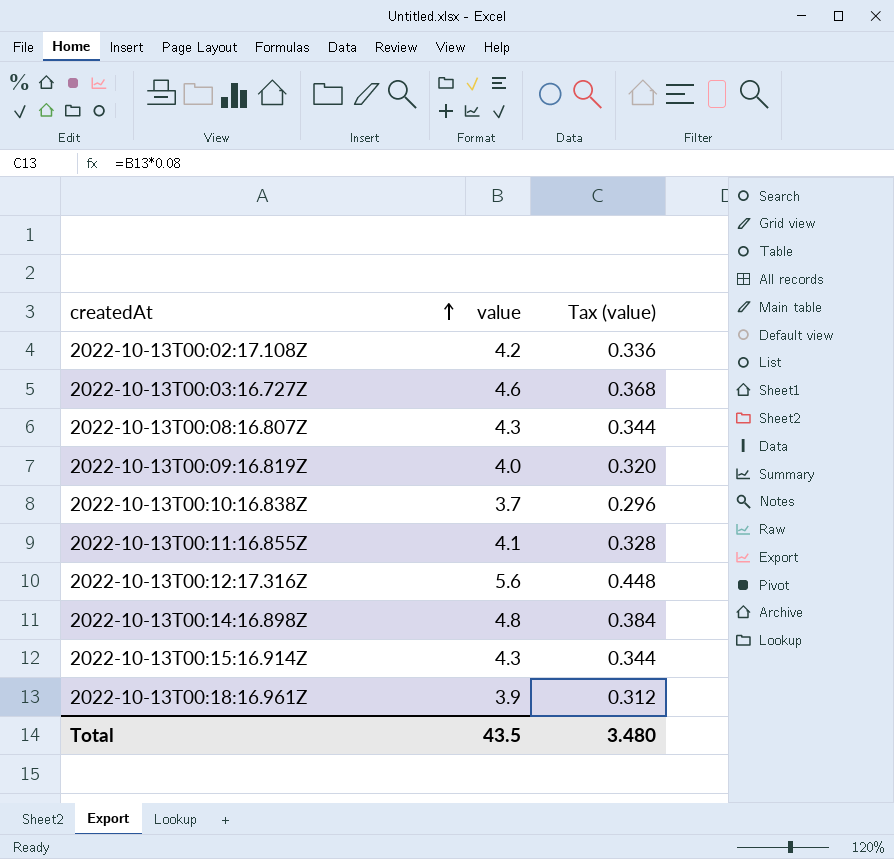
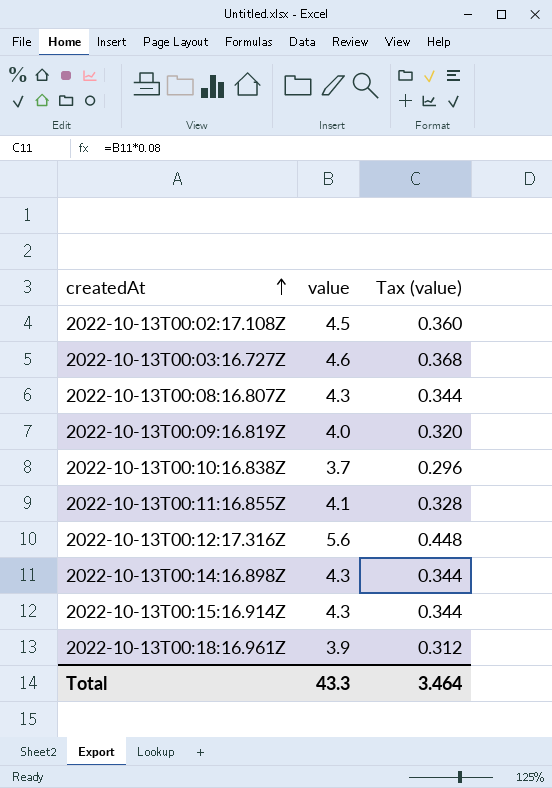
2022-10-13T00:02:17.108Z | value: 4.2 -> 4.5
2022-10-13T00:02:17.108Z | Tax (value): 0.336 -> 0.360
2022-10-13T00:14:16.898Z | value: 4.8 -> 4.3
2022-10-13T00:14:16.898Z | Tax (value): 0.384 -> 0.344
Total | value: 43.5 -> 43.3
Total | Tax (value): 3.480 -> 3.464

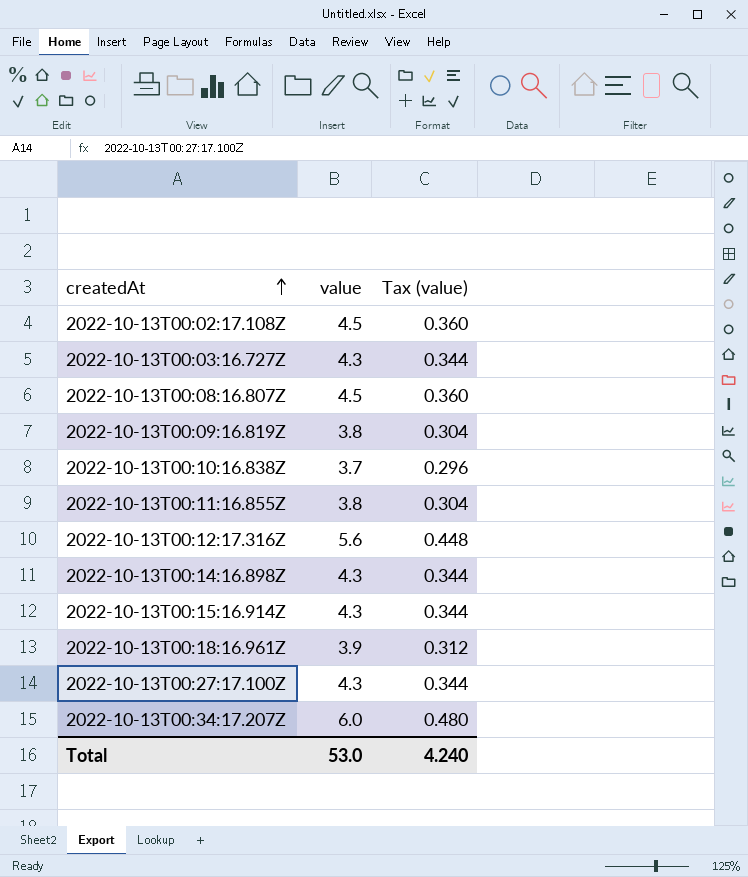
2022-10-13T00:03:16.727Z | value: 4.6 -> 4.3
2022-10-13T00:03:16.727Z | Tax (value): 0.368 -> 0.344
2022-10-13T00:08:16.807Z | value: 4.3 -> 4.5
2022-10-13T00:08:16.807Z | Tax (value): 0.344 -> 0.360
2022-10-13T00:09:16.819Z | value: 4.0 -> 3.8
2022-10-13T00:09:16.819Z | Tax (value): 0.320 -> 0.304
2022-10-13T00:11:16.855Z | value: 4.1 -> 3.8
2022-10-13T00:11:16.855Z | Tax (value): 0.328 -> 0.304
row 2022-10-13T00:27:17.100Z: none -> 4.3 | 0.344
row 2022-10-13T00:34:17.207Z: none -> 6.0 | 0.480
Total | value: 43.3 -> 53.0
Total | Tax (value): 3.464 -> 4.240

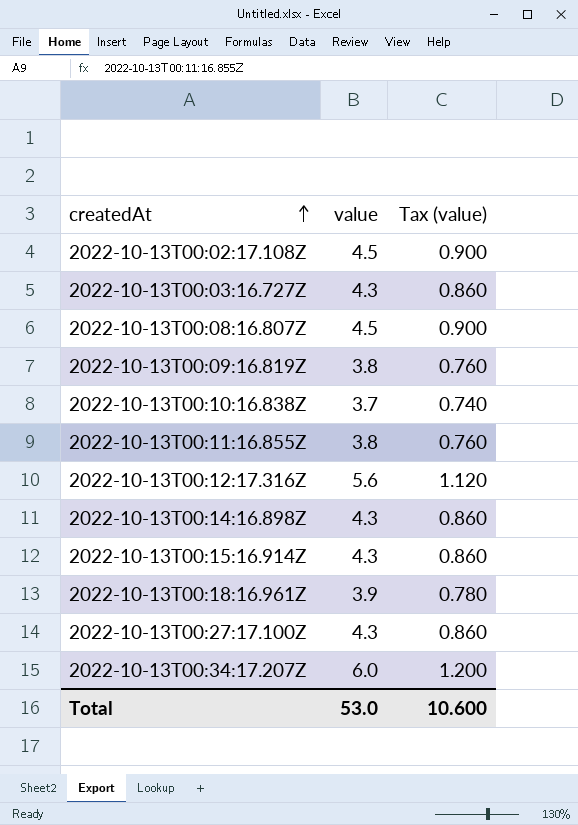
column Tax (value) | formula: [value] * 0.08 -> [value] * 0.2
Total | Tax (value): 4.240 -> 10.600

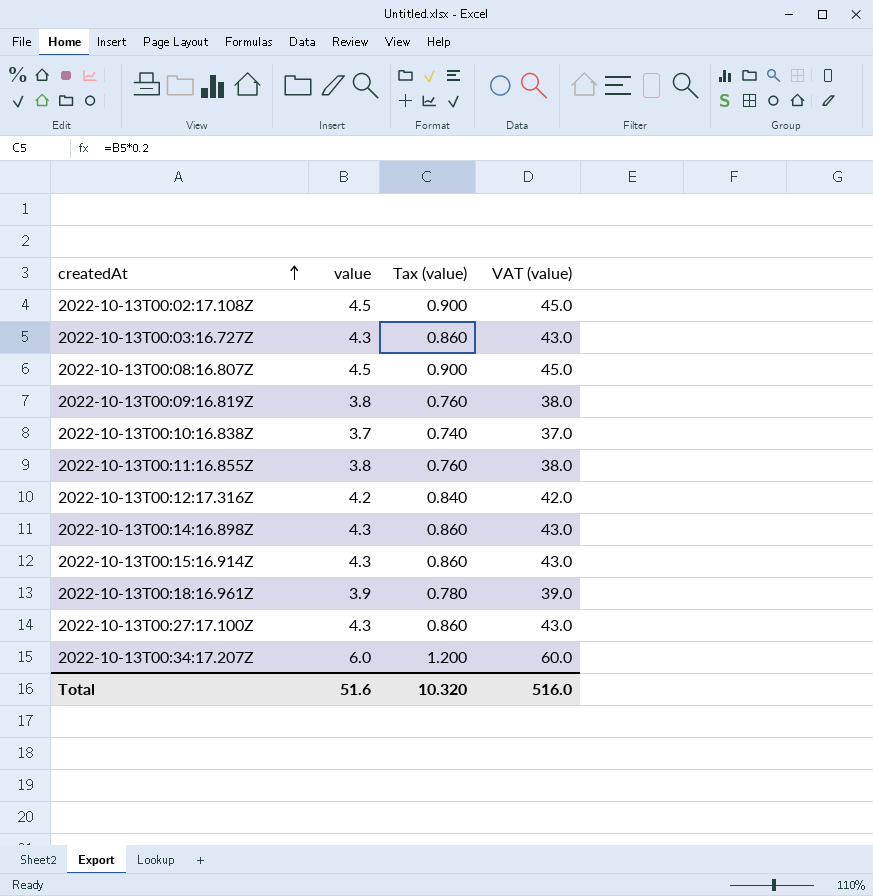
column VAT (value) | formula: none -> [value] * 10
2022-10-13T00:12:17.316Z | value: 5.6 -> 4.2
2022-10-13T00:12:17.316Z | Tax (value): 1.120 -> 0.840
Total | value: 53.0 -> 51.6
Total | Tax (value): 10.600 -> 10.320

